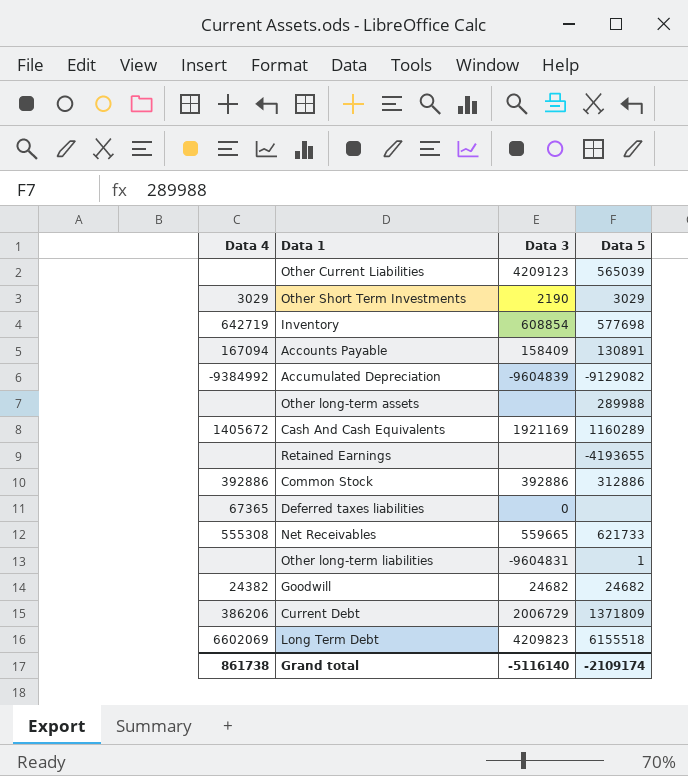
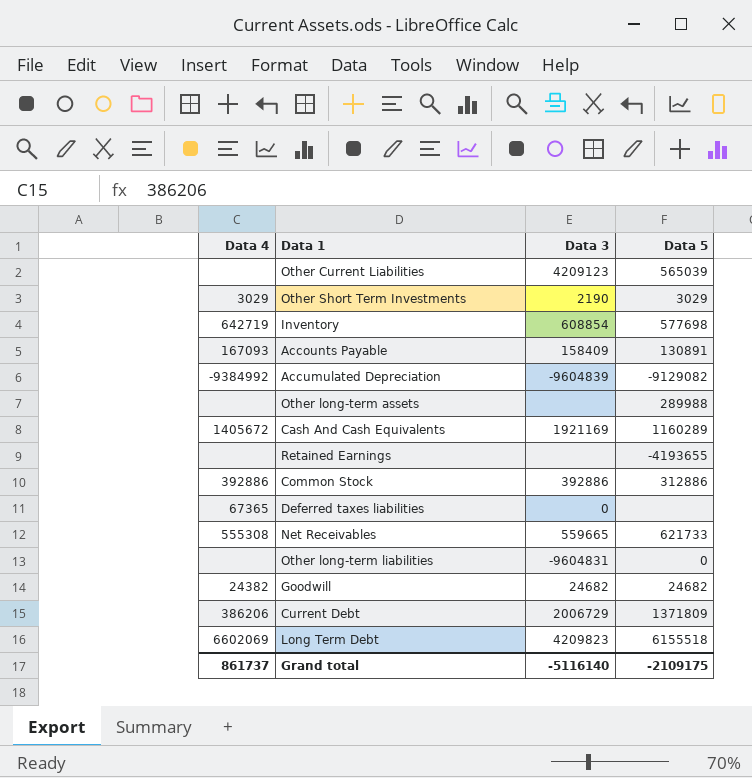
Accounts Payable | Data 4: 167094 -> 167093
Other long-term liabilities | Data 5: 1 -> 0
Grand total | Data 4: 861738 -> 861737
Grand total | Data 5: -2109174 -> -2109175

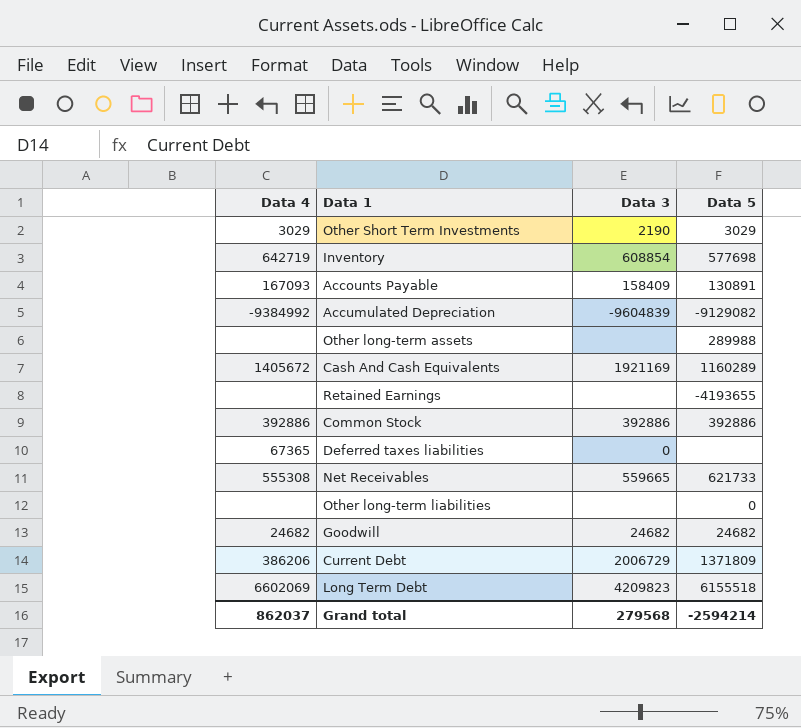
row Other Current Liabilities: none | 4209123 | 565039 -> none
Common Stock | Data 5: 312886 -> 392886
Other long-term liabilities | Data 3: -9604831 -> none
Goodwill | Data 4: 24382 -> 24682
Grand total | Data 4: 861737 -> 862037
Grand total | Data 3: -5116140 -> 279568
Grand total | Data 5: -2109175 -> -2594214

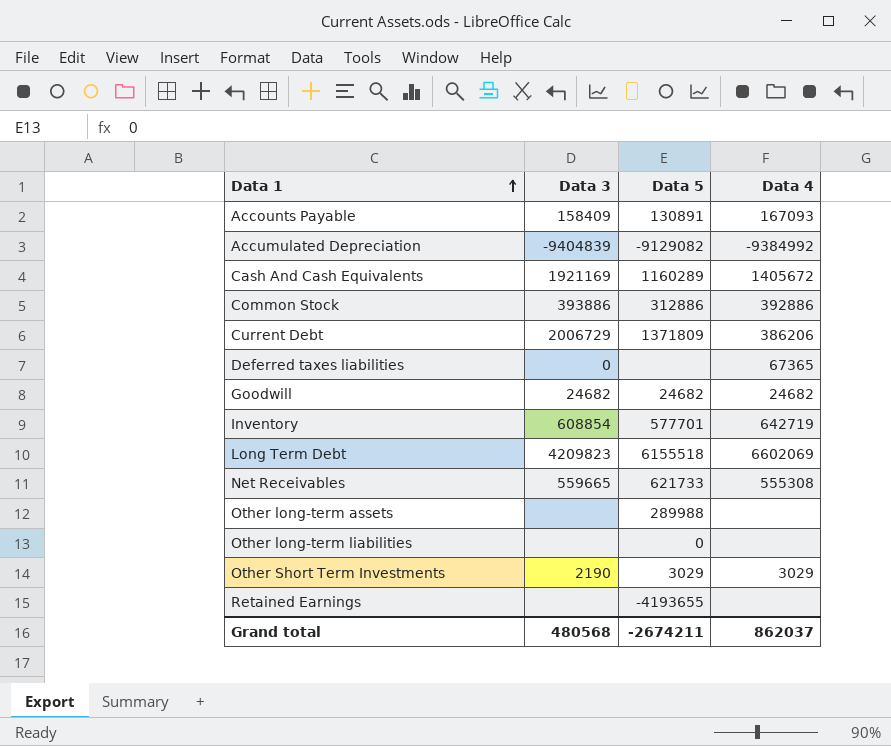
row order: none -> Data 1 ascending
column Data 4 | position: 1 -> 4
Accumulated Depreciation | Data 3: -9604839 -> -9404839
Common Stock | Data 3: 392886 -> 393886
Common Stock | Data 5: 392886 -> 312886
Inventory | Data 5: 577698 -> 577701
Grand total | Data 3: 279568 -> 480568
Grand total | Data 5: -2594214 -> -2674211

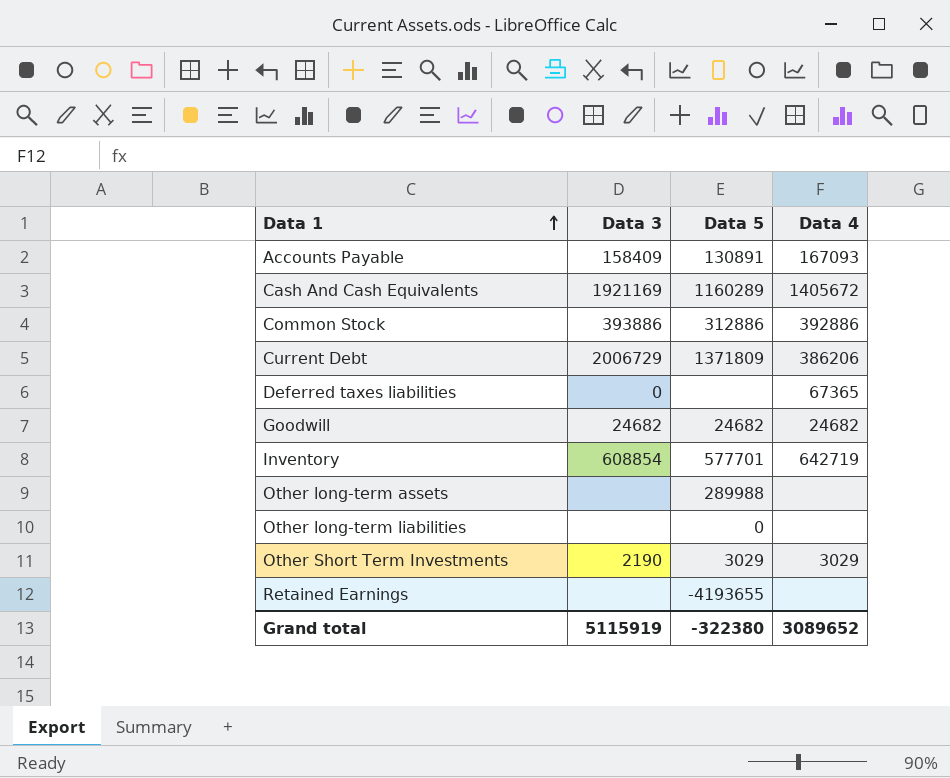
row Accumulated Depreciation: -9404839 | -9129082 | -9384992 -> none
row Long Term Debt: 4209823 | 6155518 | 6602069 -> none
row Net Receivables: 559665 | 621733 | 555308 -> none
Grand total | Data 3: 480568 -> 5115919
Grand total | Data 5: -2674211 -> -322380
Grand total | Data 4: 862037 -> 3089652

